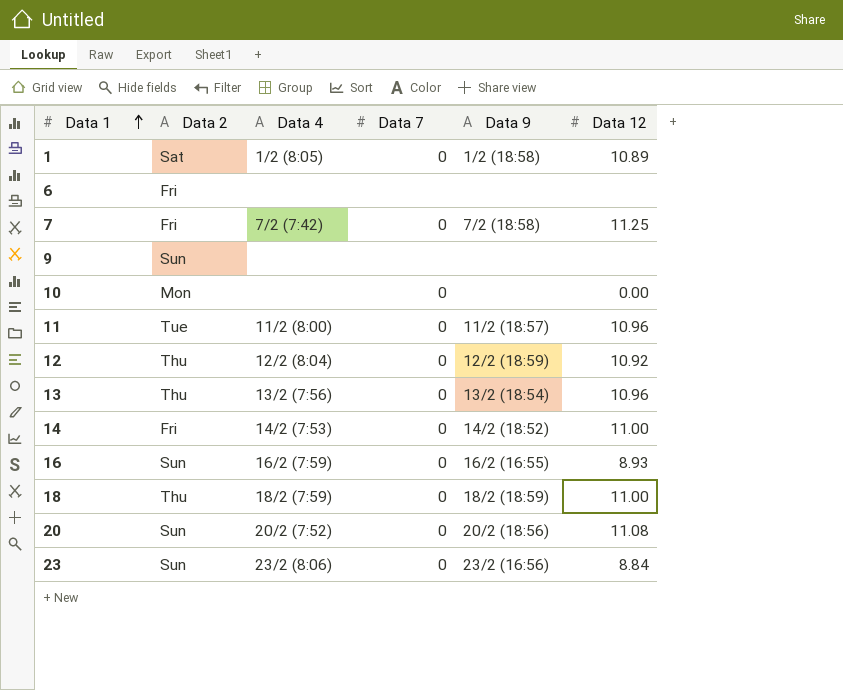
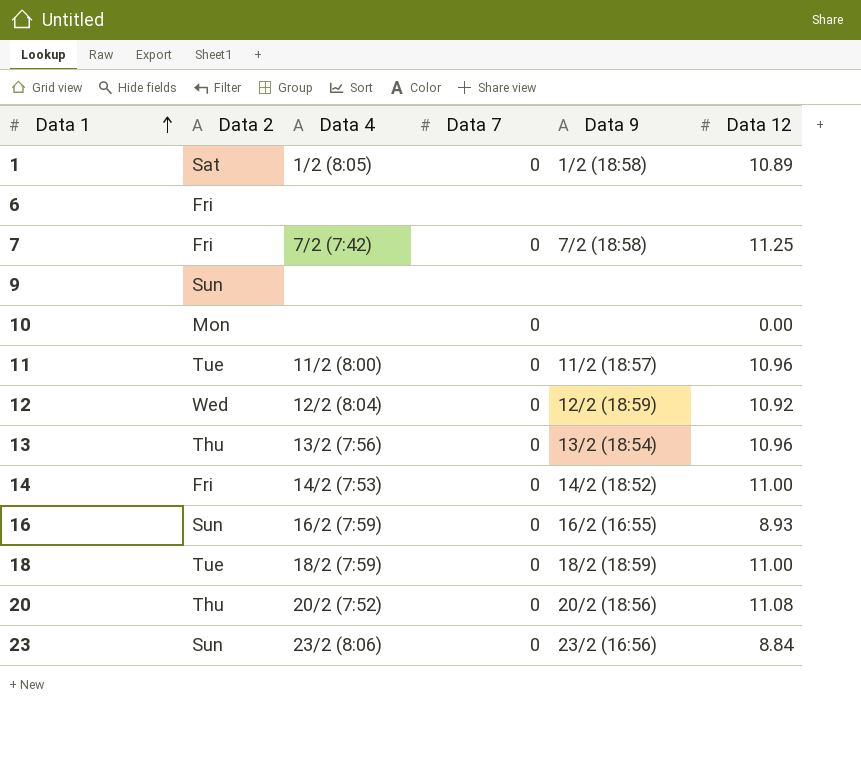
12 | Data 2: Thu -> Wed
18 | Data 2: Thu -> Tue
20 | Data 2: Sun -> Thu

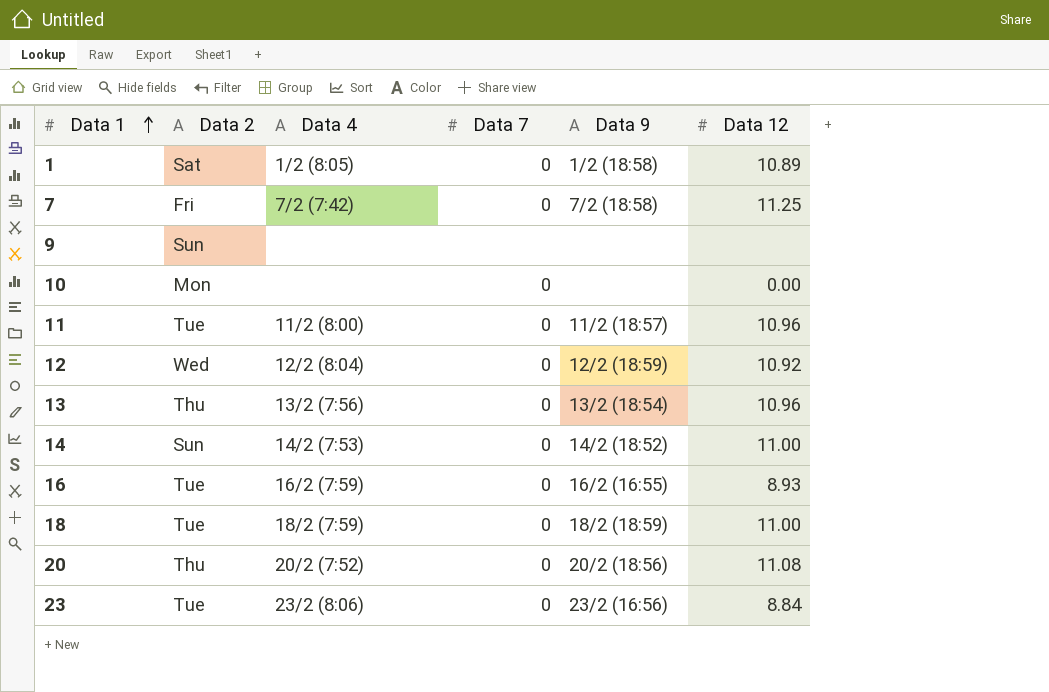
row 6: Fri | none | none | none | none -> none
14 | Data 2: Fri -> Sun
16 | Data 2: Sun -> Tue
23 | Data 2: Sun -> Tue

